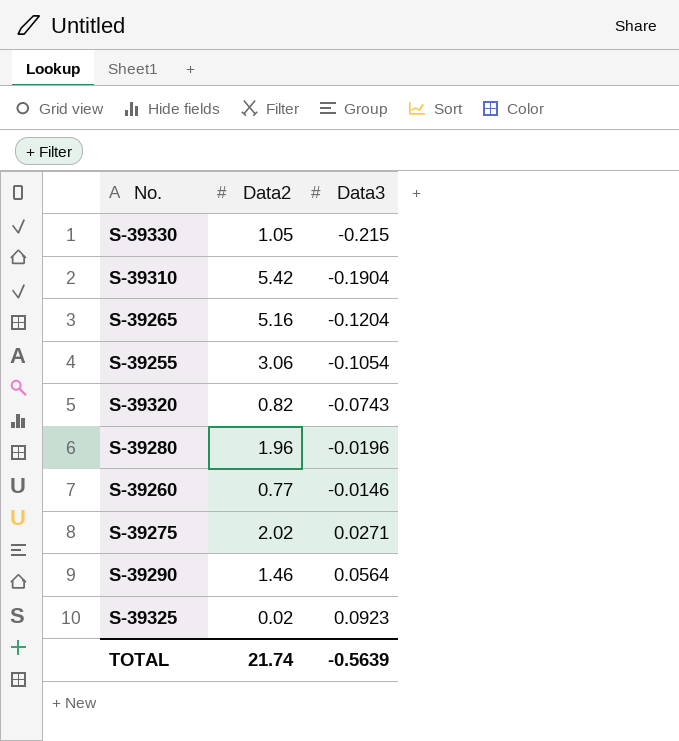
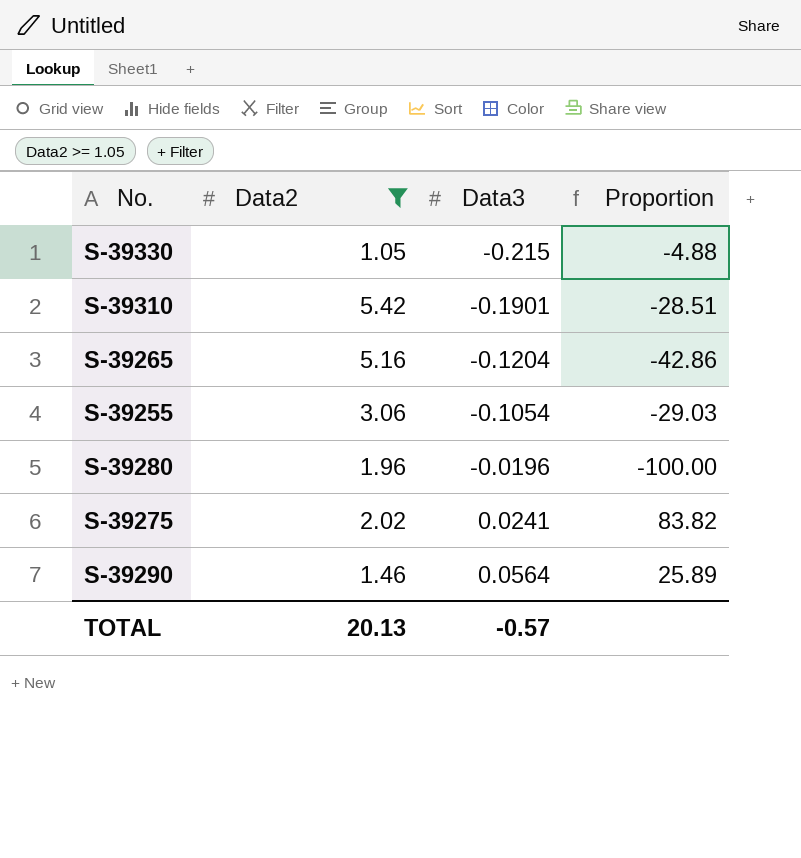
filter: none -> Data2 >= 1.05
column Proportion | formula: none -> [Data2] / [Data3]
S-39310 | Data3: -0.1904 -> -0.1901
S-39275 | Data3: 0.0271 -> 0.0241
TOTAL | Data2: 21.74 -> 20.13
TOTAL | Data3: -0.5639 -> -0.57

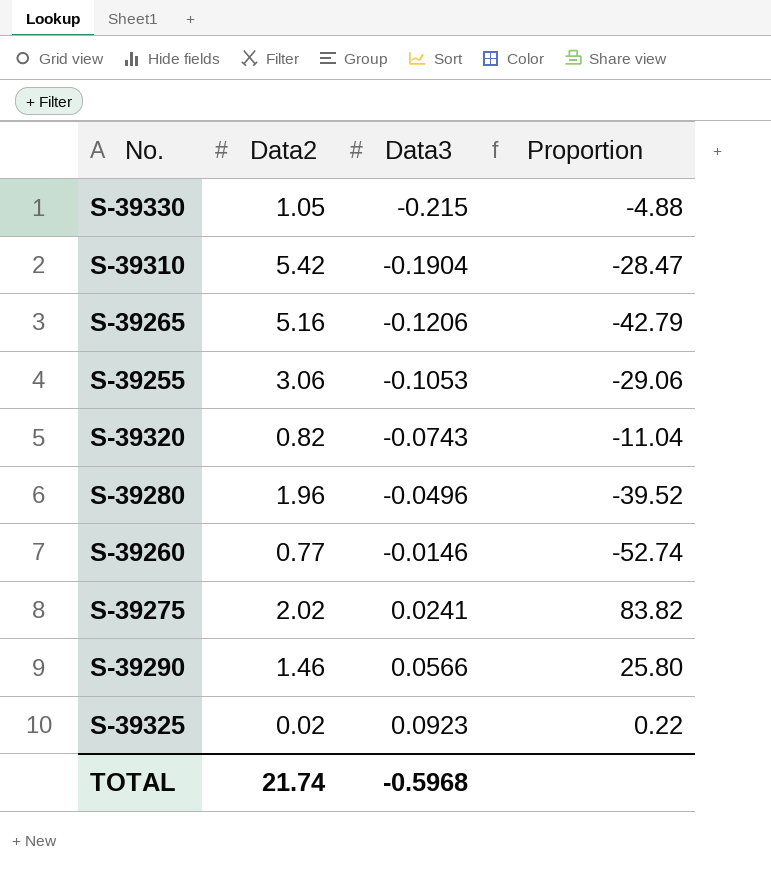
filter: Data2 >= 1.05 -> none
S-39310 | Data3: -0.1901 -> -0.1904
S-39310 | Proportion: -28.51 -> -28.47
S-39265 | Data3: -0.1204 -> -0.1206
S-39265 | Proportion: -42.86 -> -42.79
S-39255 | Data3: -0.1054 -> -0.1053
S-39255 | Proportion: -29.03 -> -29.06
S-39280 | Data3: -0.0196 -> -0.0496
S-39280 | Proportion: -100.00 -> -39.52
S-39290 | Data3: 0.0564 -> 0.0566
S-39290 | Proportion: 25.89 -> 25.80
TOTAL | Data2: 20.13 -> 21.74
TOTAL | Data3: -0.57 -> -0.5968

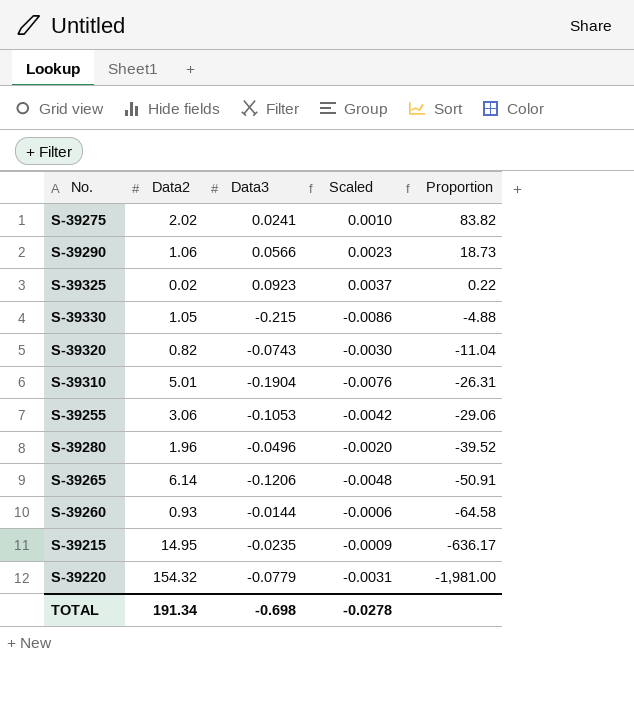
row order: Data3 ascending -> Proportion descending
column Scaled | formula: none -> [Data3] * 0.04
S-39290 | Data2: 1.46 -> 1.06
S-39290 | Proportion: 25.80 -> 18.73
S-39310 | Data2: 5.42 -> 5.01
S-39310 | Proportion: -28.47 -> -26.31
S-39265 | Data2: 5.16 -> 6.14
S-39265 | Proportion: -42.79 -> -50.91
S-39260 | Data2: 0.77 -> 0.93
S-39260 | Data3: -0.0146 -> -0.0144
S-39260 | Proportion: -52.74 -> -64.58
row S-39215: none -> 14.95 | -0.0235 | -0.0009 | -636.17
row S-39220: none -> 154.32 | -0.0779 | -0.0031 | -1,981.00
TOTAL | Data2: 21.74 -> 191.34
TOTAL | Data3: -0.5968 -> -0.698

